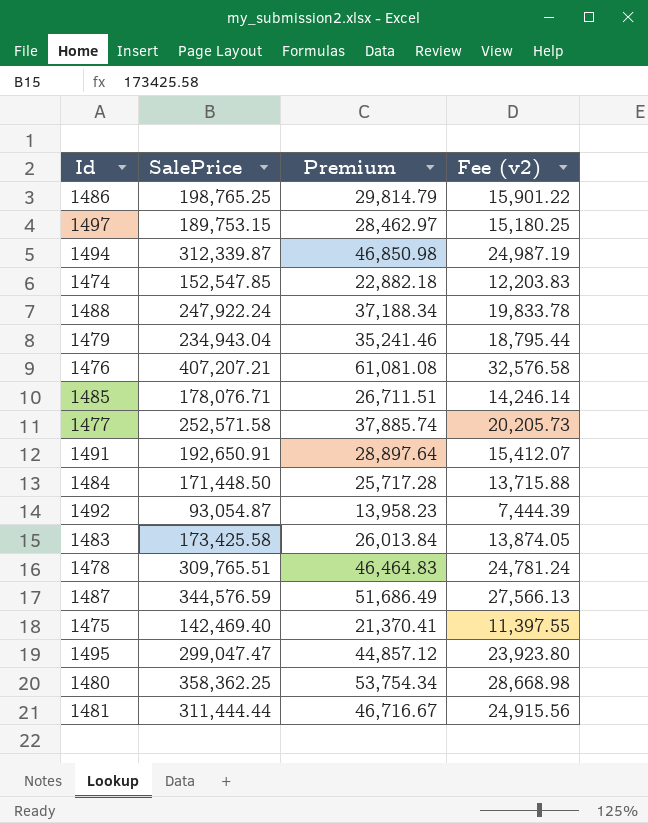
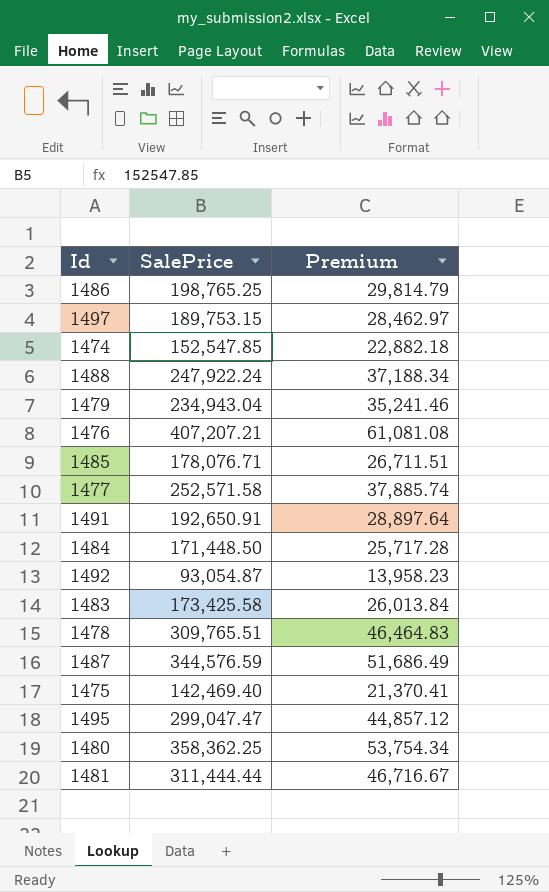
column Fee (v2) | formula: [SalePrice] * 0.08 -> none
row 1494: 312,339.87 | 46,850.98 | 24,987.19 -> none

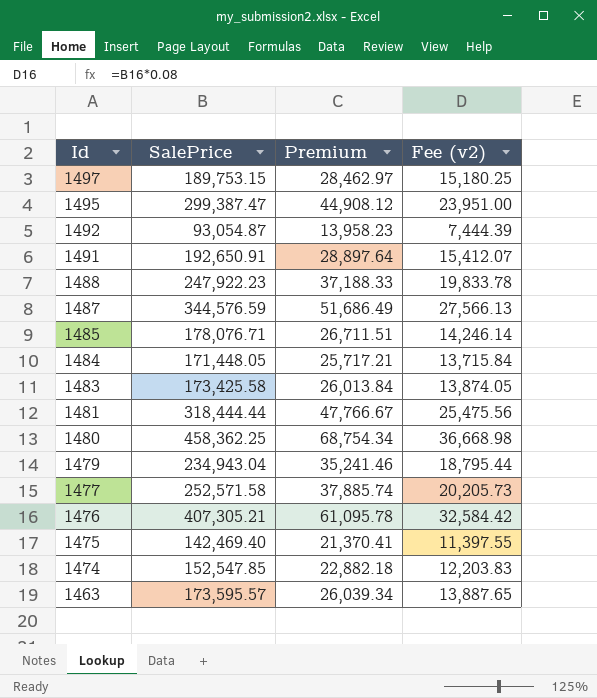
row order: none -> Id descending
column Fee (v2) | formula: none -> [SalePrice] * 0.08
row 1486: 198,765.25 | 29,814.79 -> none
row 1478: 309,765.51 | 46,464.83 -> none
1495 | SalePrice: 299,047.47 -> 299,387.47
1495 | Premium: 44,857.12 -> 44,908.12
1488 | SalePrice: 247,922.24 -> 247,922.23
1488 | Premium: 37,188.34 -> 37,188.33
1484 | SalePrice: 171,448.50 -> 171,448.05
1484 | Premium: 25,717.28 -> 25,717.21
1481 | SalePrice: 311,444.44 -> 318,444.44
1481 | Premium: 46,716.67 -> 47,766.67
1480 | SalePrice: 358,362.25 -> 458,362.25
1480 | Premium: 53,754.34 -> 68,754.34
1476 | SalePrice: 407,207.21 -> 407,305.21
1476 | Premium: 61,081.08 -> 61,095.78
row 1463: none -> 173,595.57 | 26,039.34 | 13,887.65

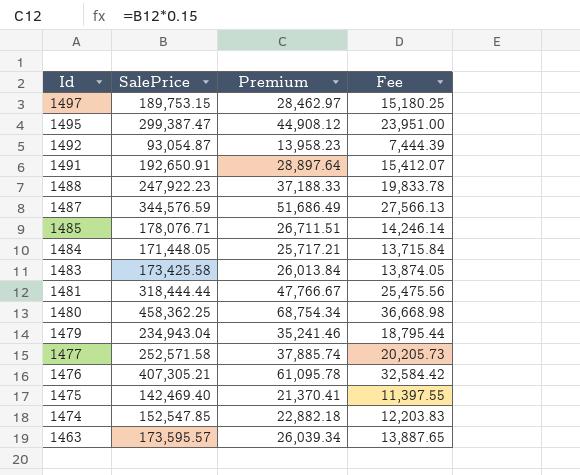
column name: Fee (v2) -> Fee

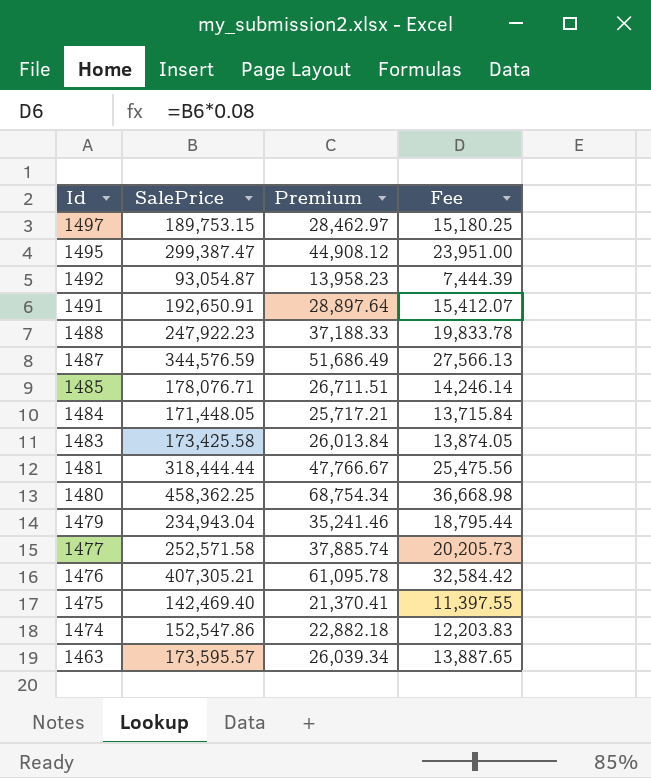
1474 | SalePrice: 152,547.85 -> 152,547.86

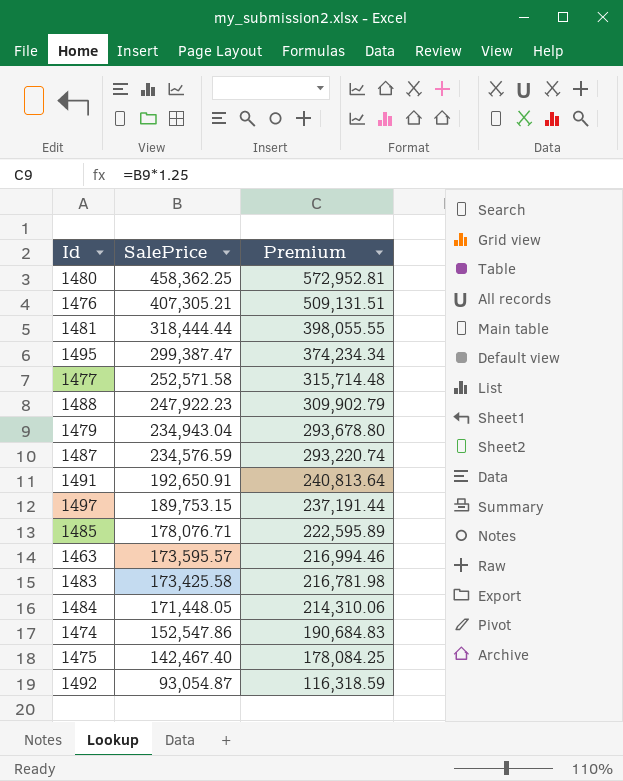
row order: Id descending -> SalePrice descending
column Fee | formula: [SalePrice] * 0.08 -> none
column Premium | formula: [SalePrice] * 0.15 -> [SalePrice] * 1.25
1487 | SalePrice: 344,576.59 -> 234,576.59
1475 | SalePrice: 142,469.40 -> 142,467.40

